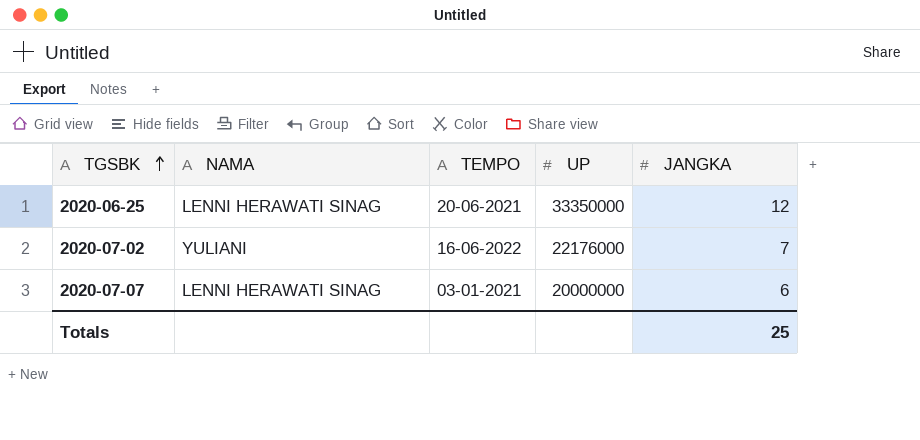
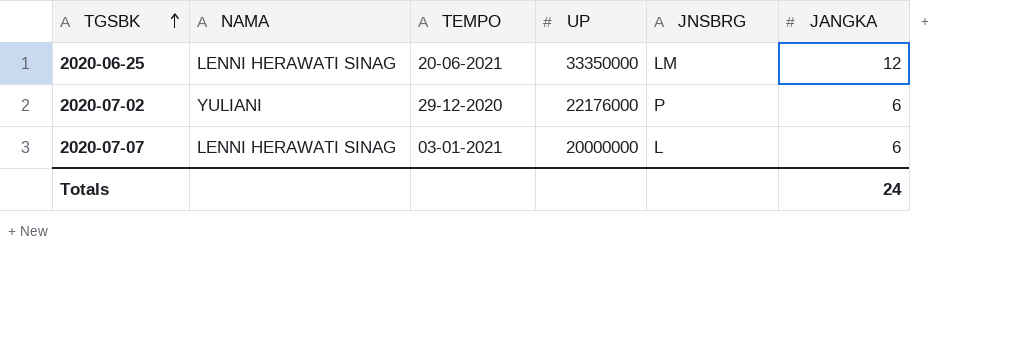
column JNSBRG | position: none -> 5
2020-07-02 | TEMPO: 16-06-2022 -> 29-12-2020
2020-07-02 | JANGKA: 7 -> 6
Totals | JANGKA: 25 -> 24

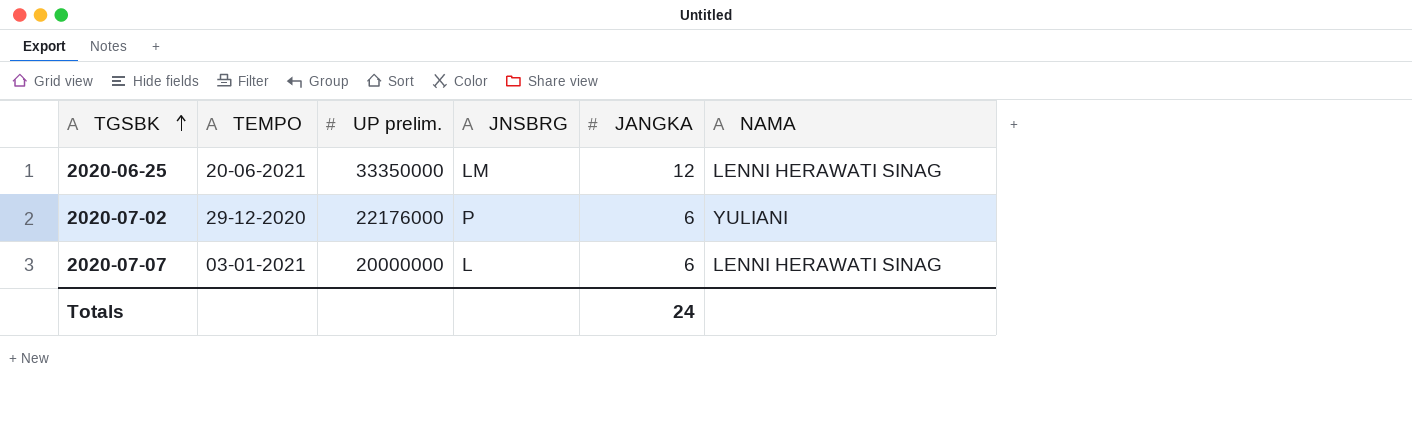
column name: UP -> UP prelim.
column NAMA | position: 2 -> 6

